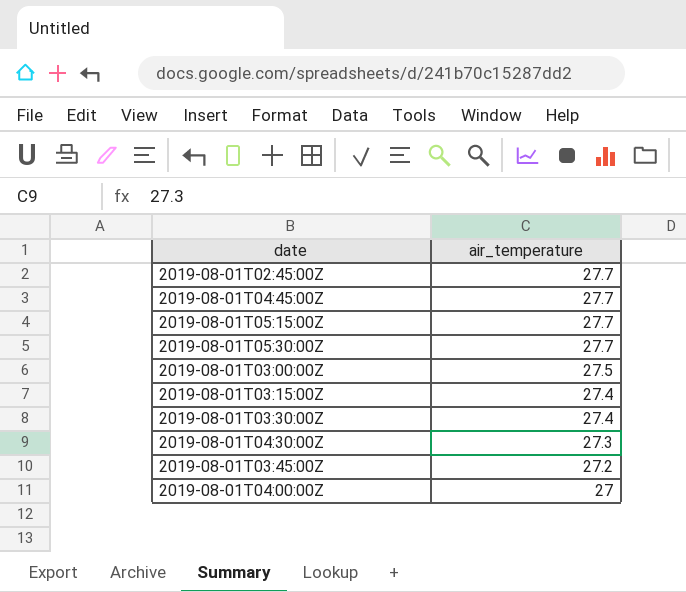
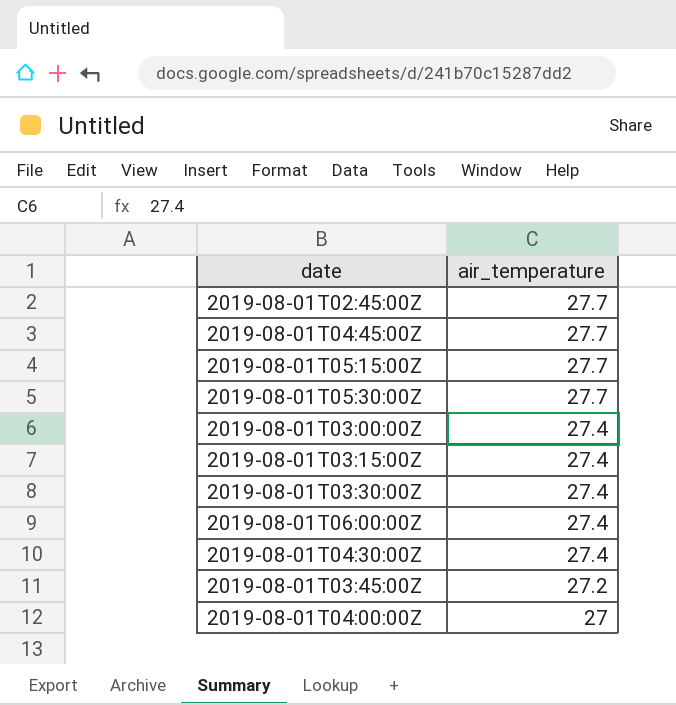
2019-08-01T03:00:00Z | air_temperature: 27.5 -> 27.4
row 2019-08-01T06:00:00Z: none -> 27.4
2019-08-01T04:30:00Z | air_temperature: 27.3 -> 27.4

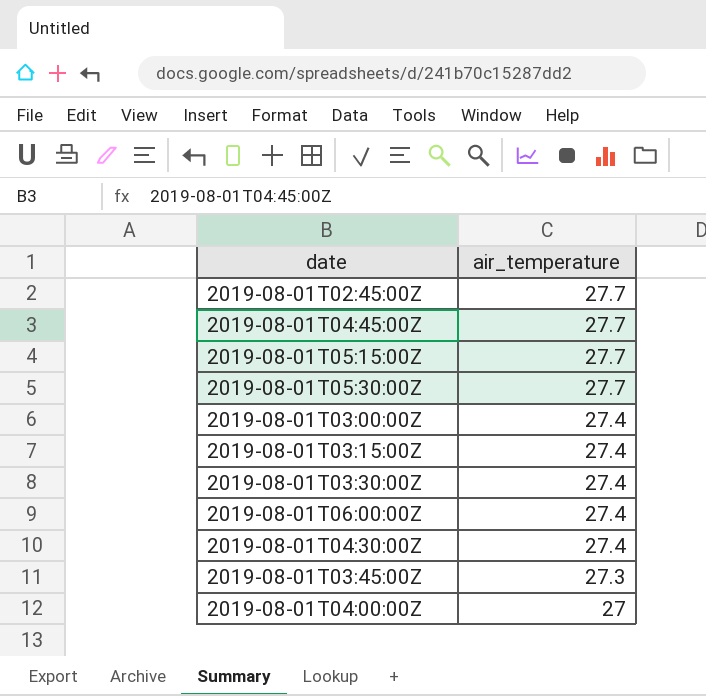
2019-08-01T03:45:00Z | air_temperature: 27.2 -> 27.3

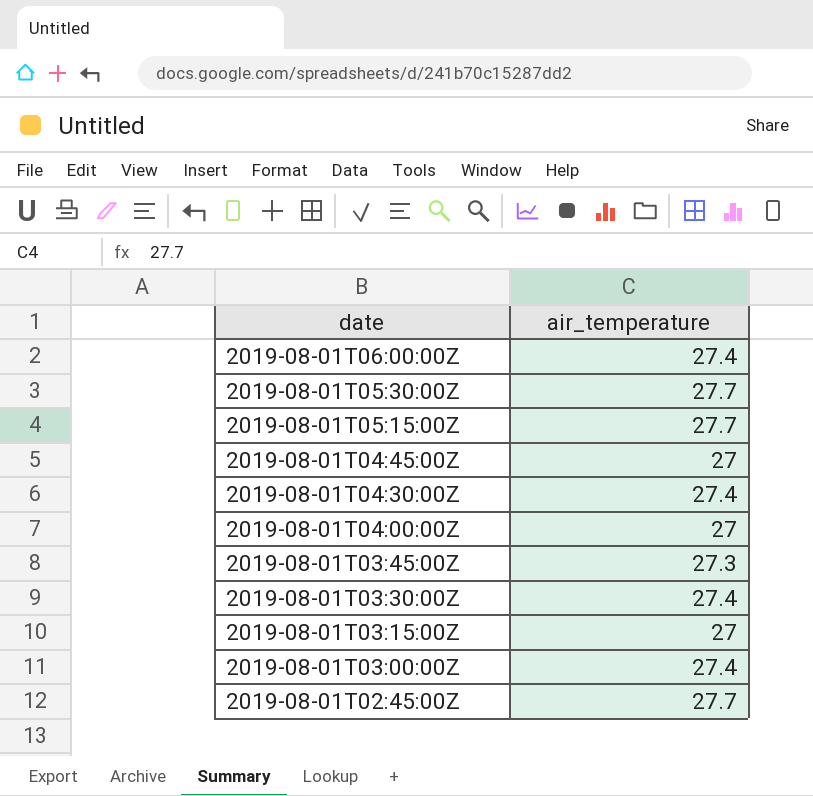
row order: air_temperature descending -> date descending
2019-08-01T04:45:00Z | air_temperature: 27.7 -> 27
2019-08-01T03:15:00Z | air_temperature: 27.4 -> 27

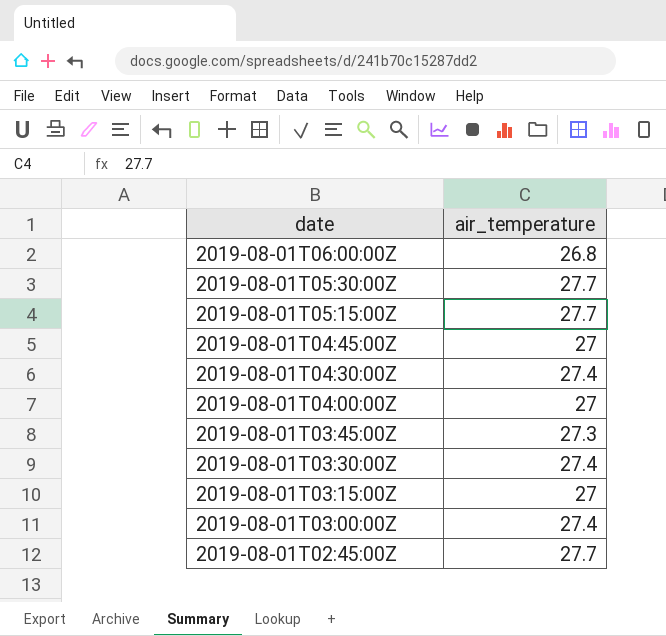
2019-08-01T06:00:00Z | air_temperature: 27.4 -> 26.8

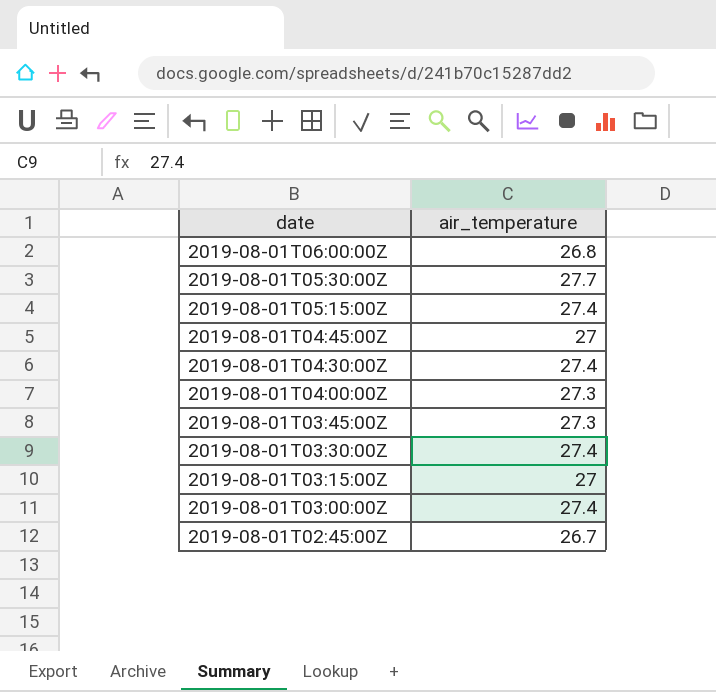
2019-08-01T05:15:00Z | air_temperature: 27.7 -> 27.4
2019-08-01T04:00:00Z | air_temperature: 27 -> 27.3
2019-08-01T02:45:00Z | air_temperature: 27.7 -> 26.7

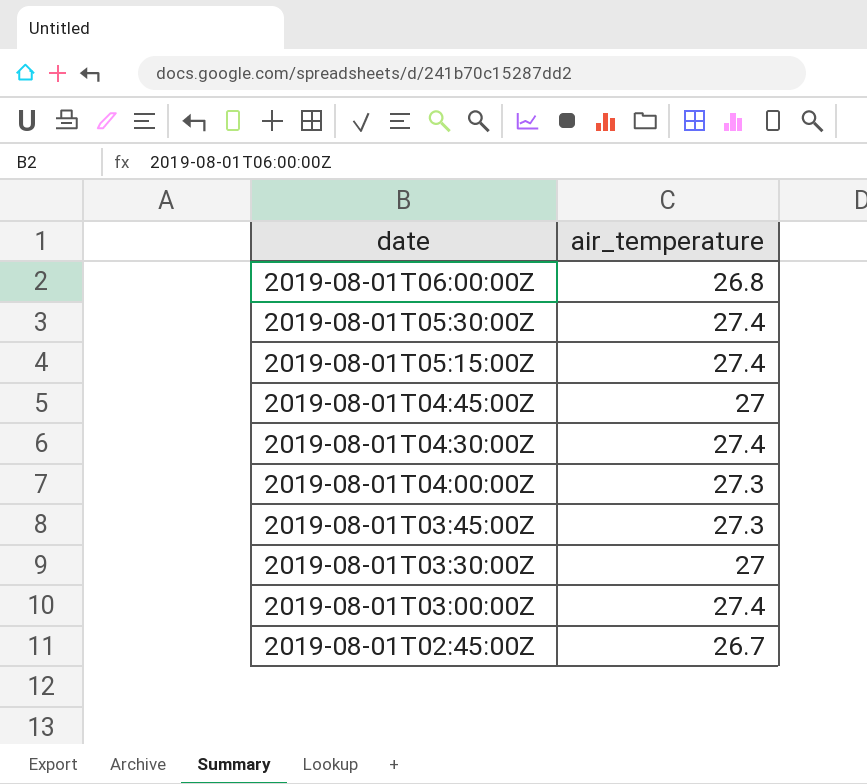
row 2019-08-01T03:15:00Z: 27 -> none
2019-08-01T05:30:00Z | air_temperature: 27.7 -> 27.4
2019-08-01T03:30:00Z | air_temperature: 27.4 -> 27

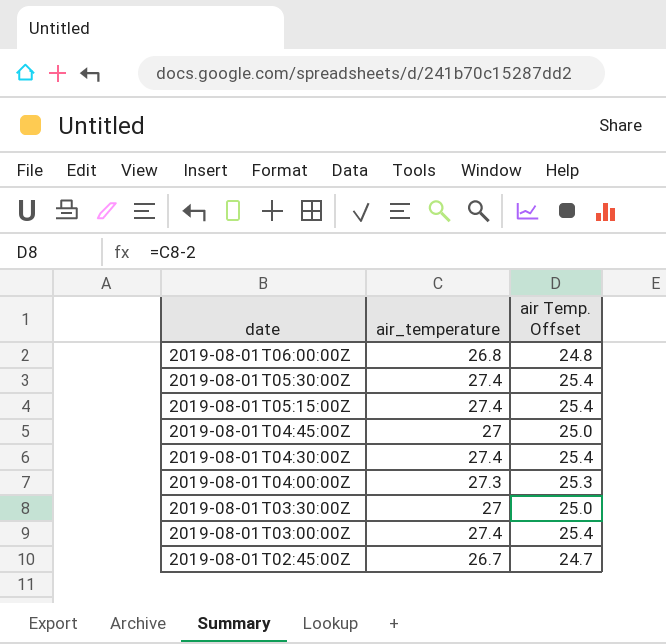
column air Temp. Offset | formula: none -> [air_temperature] - 2
row 2019-08-01T03:45:00Z: 27.3 -> none

